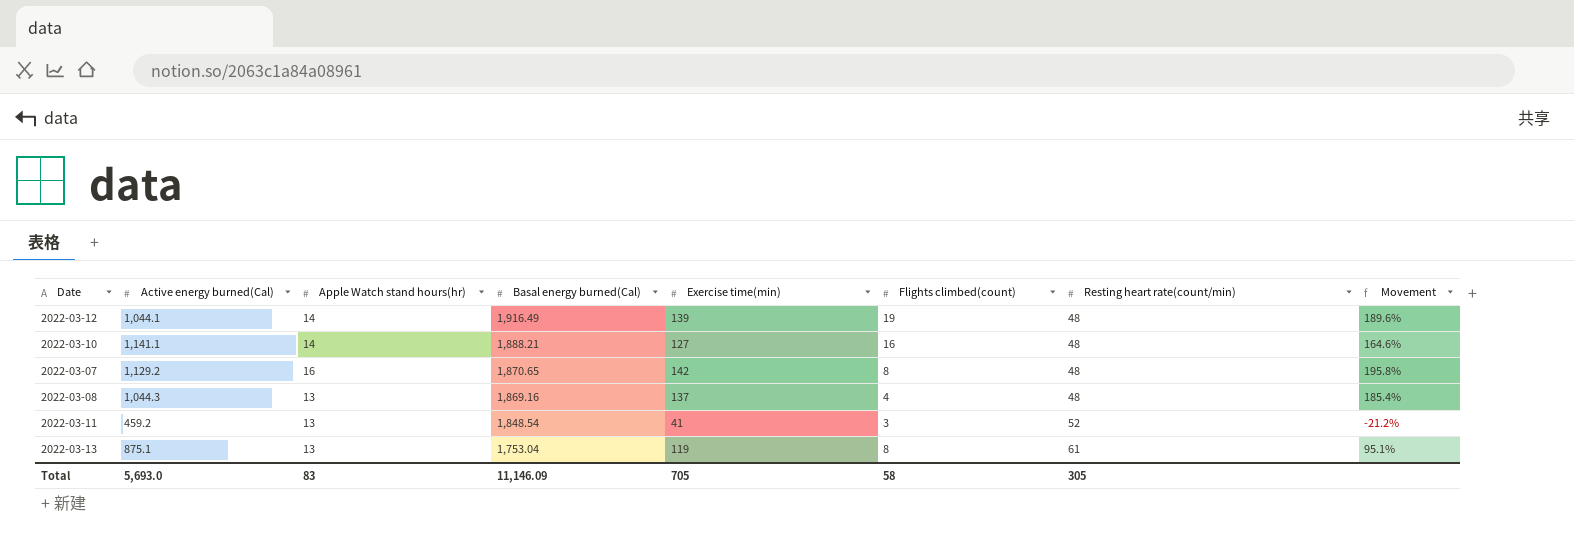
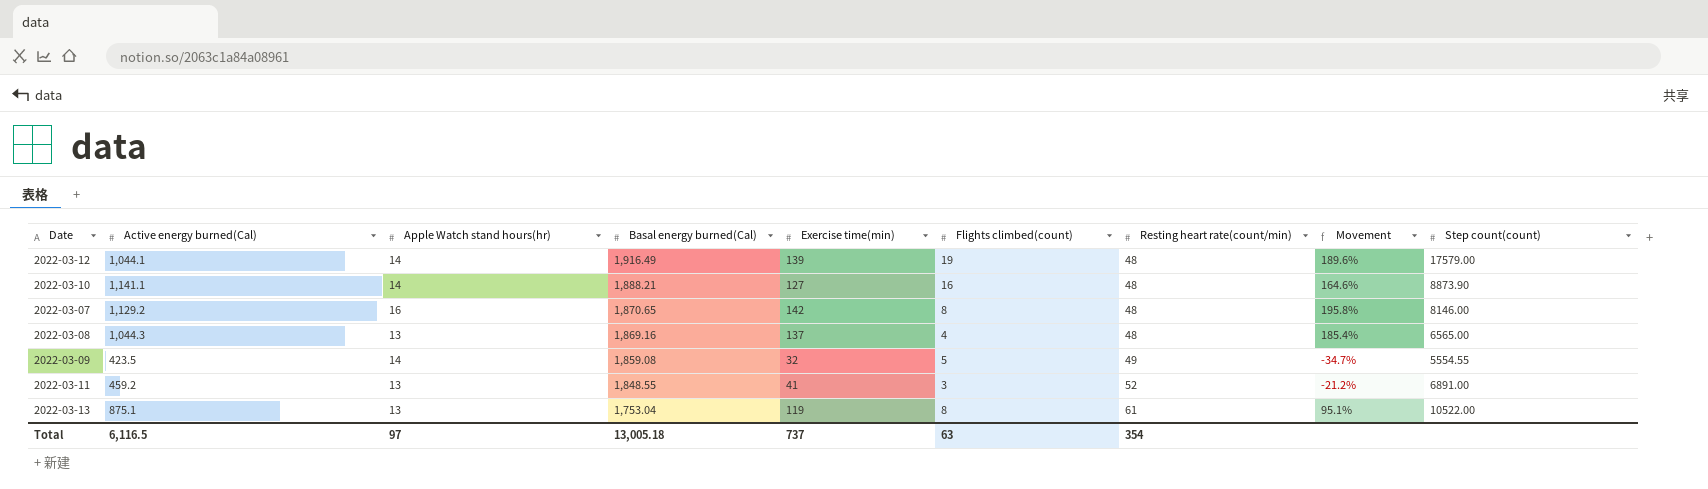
column Step count(count) | position: none -> 9
row 2022-03-09: none -> 423.5 | 14 | 1,859.08 | 32 | 5 | 49 | -34.7% | 5554.55
2022-03-11 | Basal energy burned(Cal): 1,848.54 -> 1,848.55
Total | Active energy burned(Cal): 5,693.0 -> 6,116.5
Total | Apple Watch stand hours(hr): 83 -> 97
Total | Basal energy burned(Cal): 11,146.09 -> 13,005.18
Total | Exercise time(min): 705 -> 737
Total | Flights climbed(count): 58 -> 63
Total | Resting heart rate(count/min): 305 -> 354

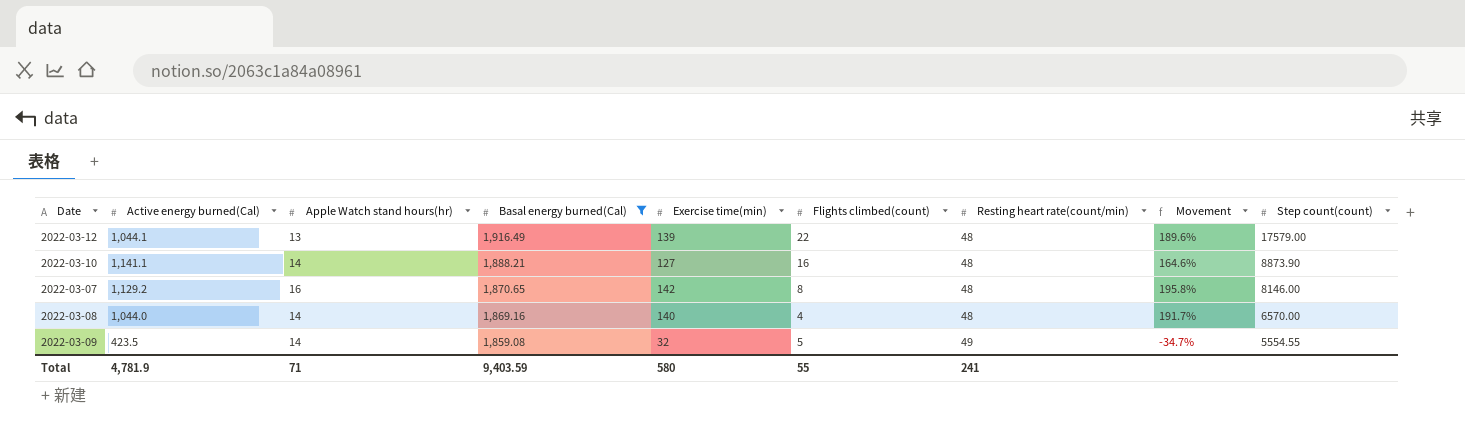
filter: none -> Basal energy burned(Cal) >= 1,859.08
2022-03-12 | Apple Watch stand hours(hr): 14 -> 13
2022-03-12 | Flights climbed(count): 19 -> 22
2022-03-08 | Active energy burned(Cal): 1,044.3 -> 1,044.0
2022-03-08 | Apple Watch stand hours(hr): 13 -> 14
2022-03-08 | Exercise time(min): 137 -> 140
2022-03-08 | Movement: 185.4% -> 191.7%
2022-03-08 | Step count(count): 6565.00 -> 6570.00
Total | Active energy burned(Cal): 6,116.5 -> 4,781.9
Total | Apple Watch stand hours(hr): 97 -> 71
Total | Basal energy burned(Cal): 13,005.18 -> 9,403.59
Total | Exercise time(min): 737 -> 580
Total | Flights climbed(count): 63 -> 55
Total | Resting heart rate(count/min): 354 -> 241

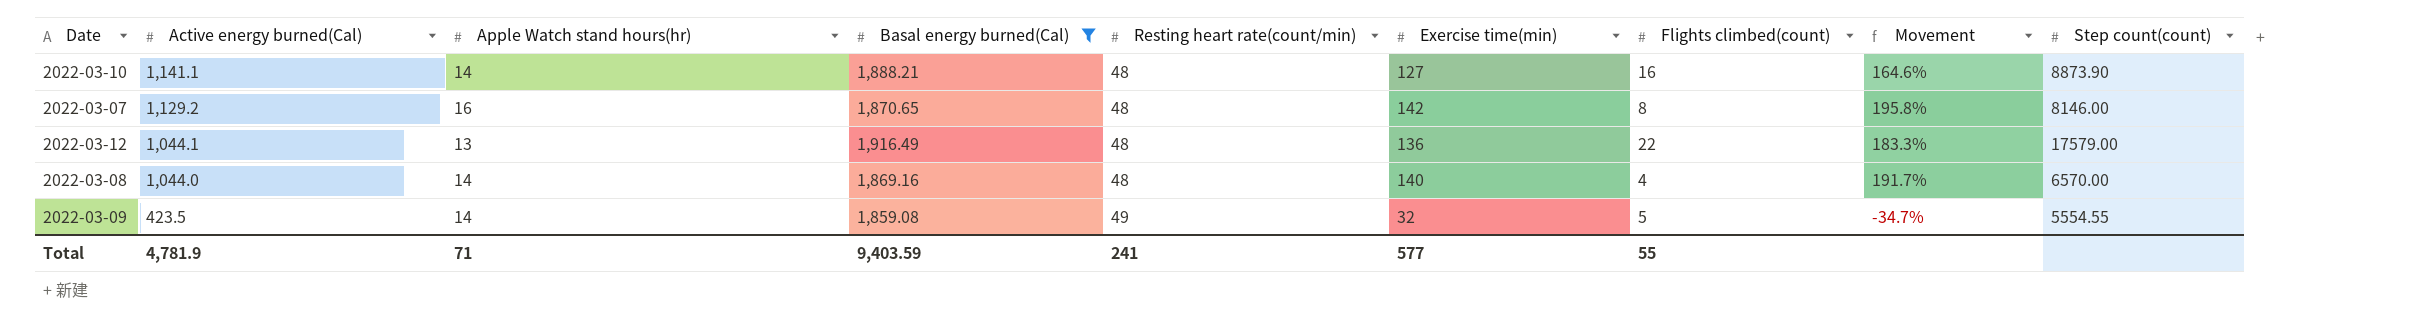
row order: Basal energy burned(Cal) descending -> Active energy burned(Cal) descending
column Resting heart rate(count/min) | position: 7 -> 5
2022-03-12 | Exercise time(min): 139 -> 136
2022-03-12 | Movement: 189.6% -> 183.3%
Total | Exercise time(min): 580 -> 577

